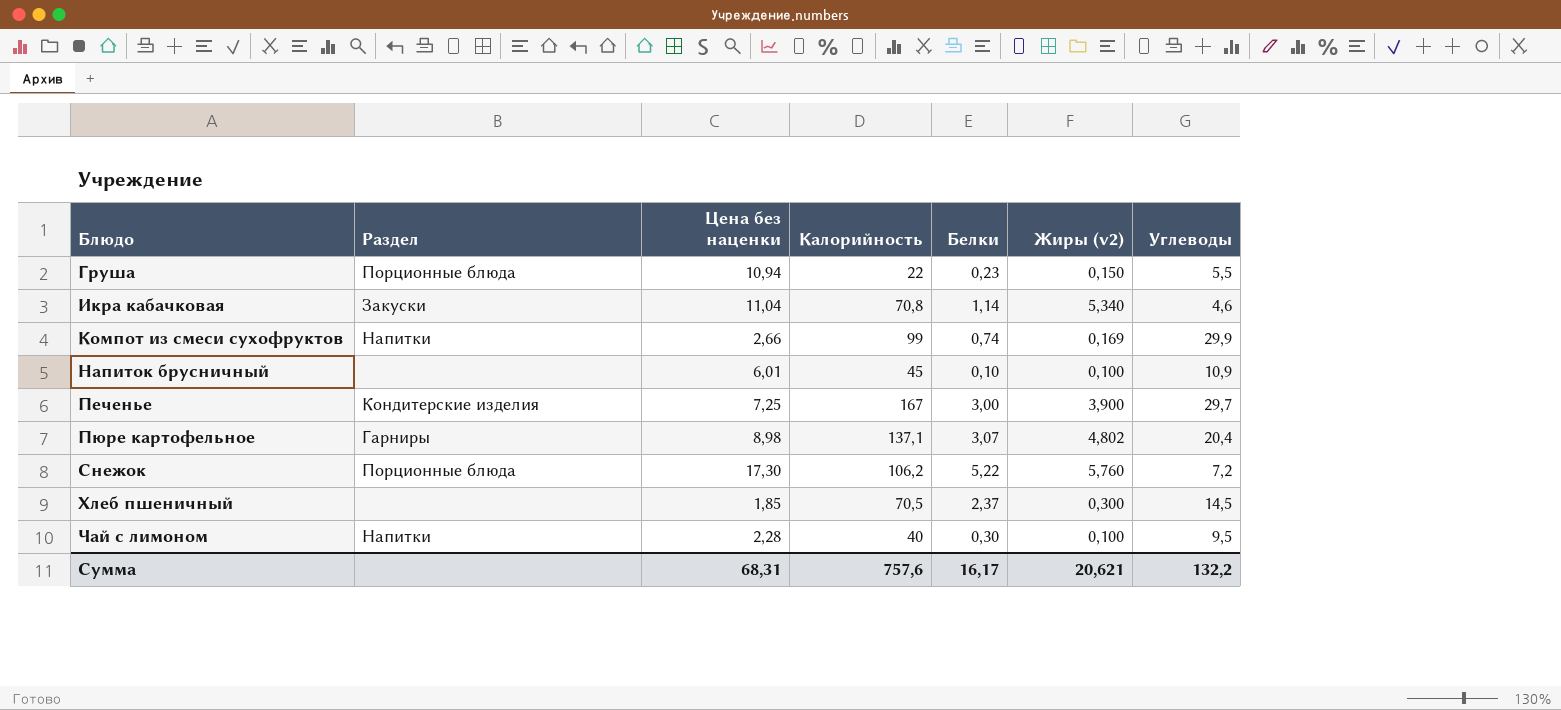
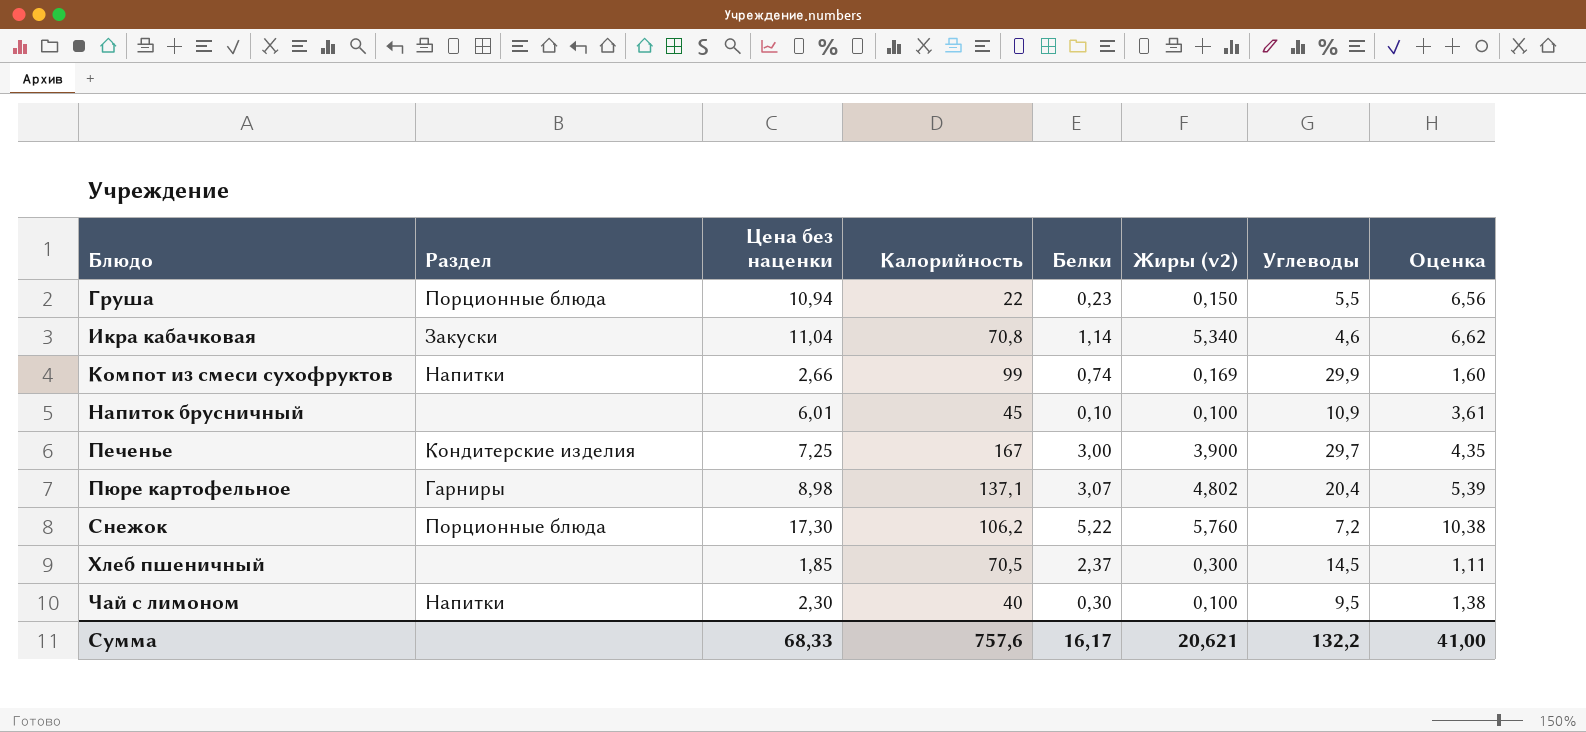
column Оценка | formula: none -> [Цена без наценки] * 0,6
Чай с лимоном | Цена без наценки: 2,28 -> 2,30
Сумма | Цена без наценки: 68,31 -> 68,33

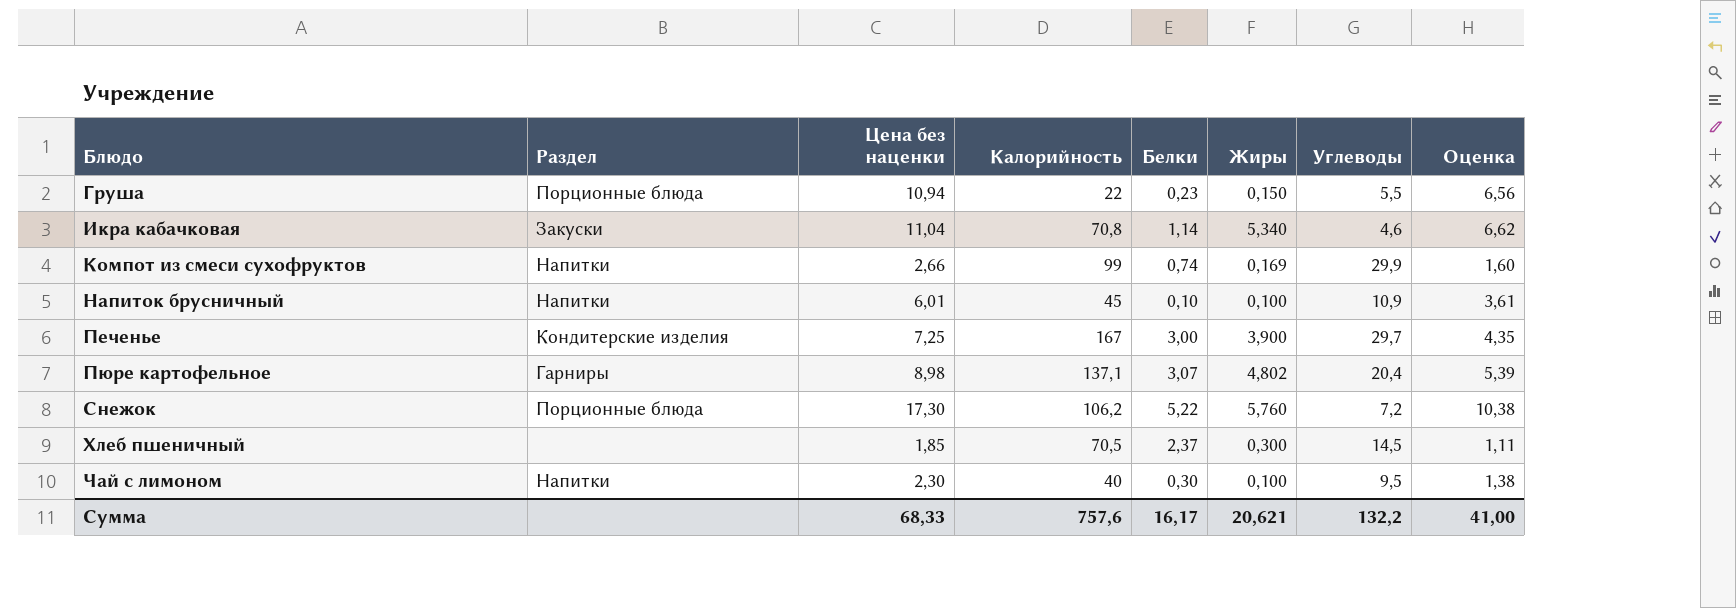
column name: Жиры (v2) -> Жиры
Напиток брусничный | Раздел: none -> Напитки

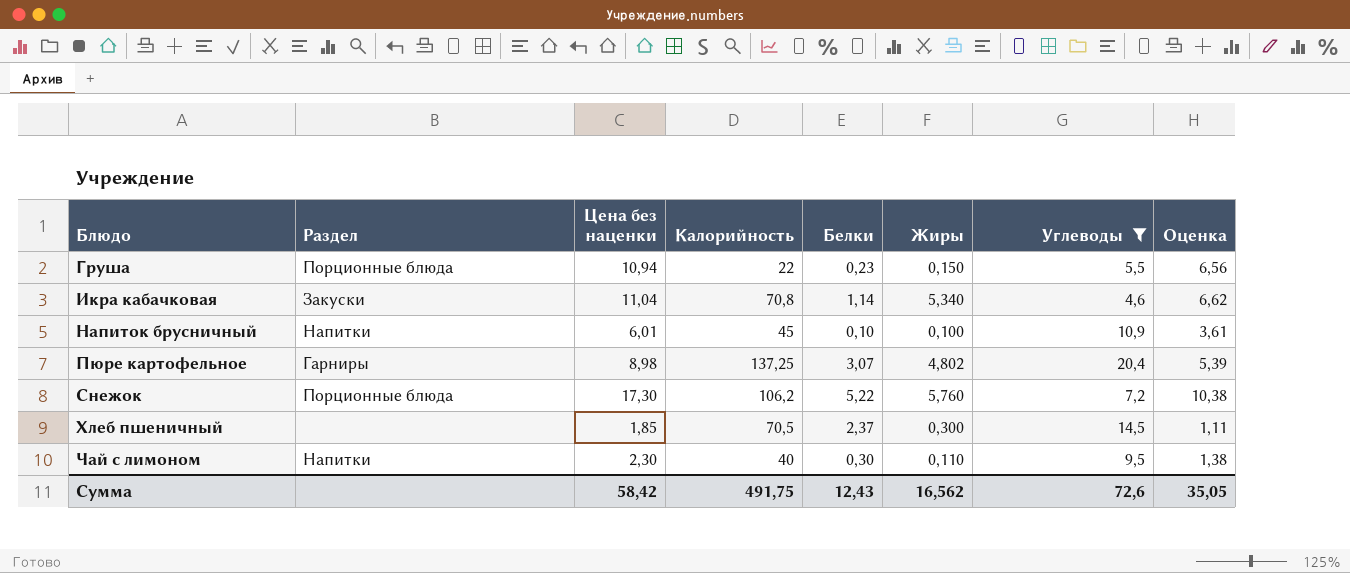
filter: none -> Углеводы <= 20,4
Пюре картофельное | Калорийность: 137,1 -> 137,25
Чай с лимоном | Жиры: 0,100 -> 0,110
Сумма | Цена без наценки: 68,33 -> 58,42
Сумма | Калорийность: 757,6 -> 491,75
Сумма | Белки: 16,17 -> 12,43
Сумма | Жиры: 20,621 -> 16,562
Сумма | Углеводы: 132,2 -> 72,6
Сумма | Оценка: 41,00 -> 35,05

